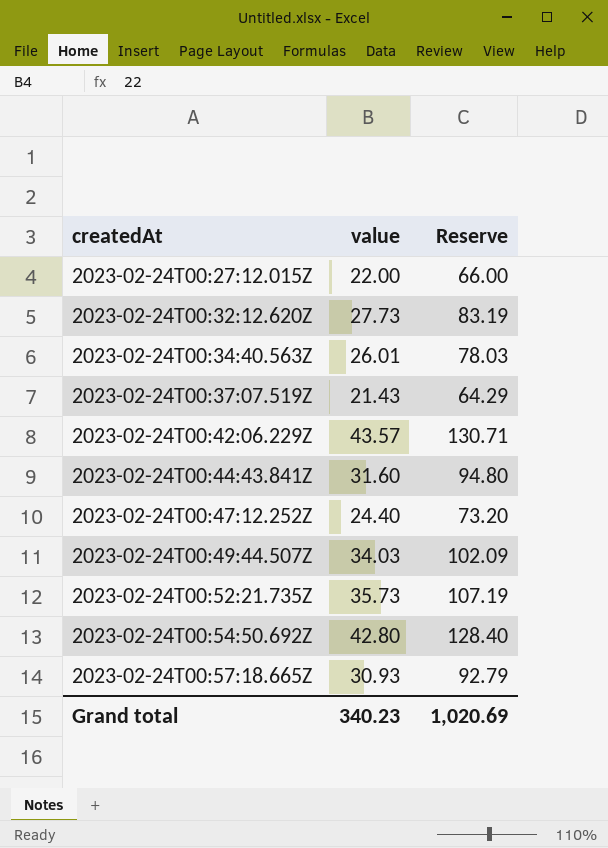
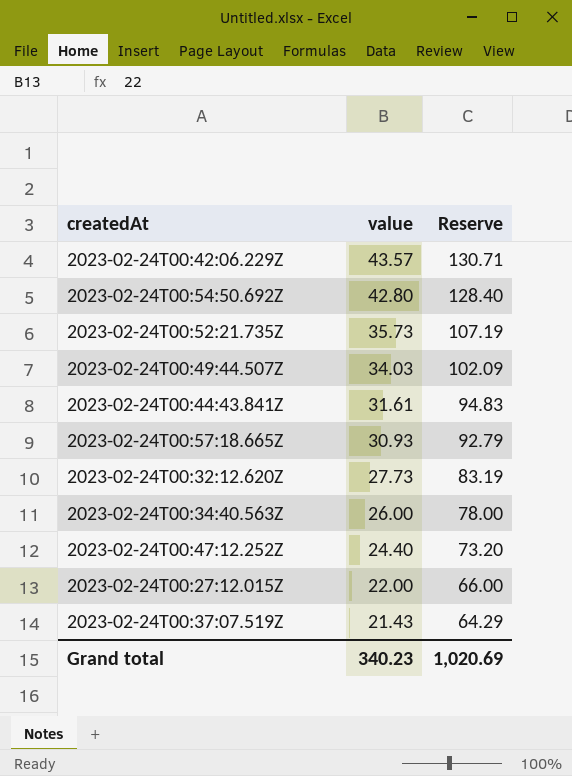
row order: createdAt ascending -> value descending
2023-02-24T00:44:43.841Z | value: 31.60 -> 31.61
2023-02-24T00:44:43.841Z | Reserve: 94.80 -> 94.83
2023-02-24T00:34:40.563Z | value: 26.01 -> 26.00
2023-02-24T00:34:40.563Z | Reserve: 78.03 -> 78.00

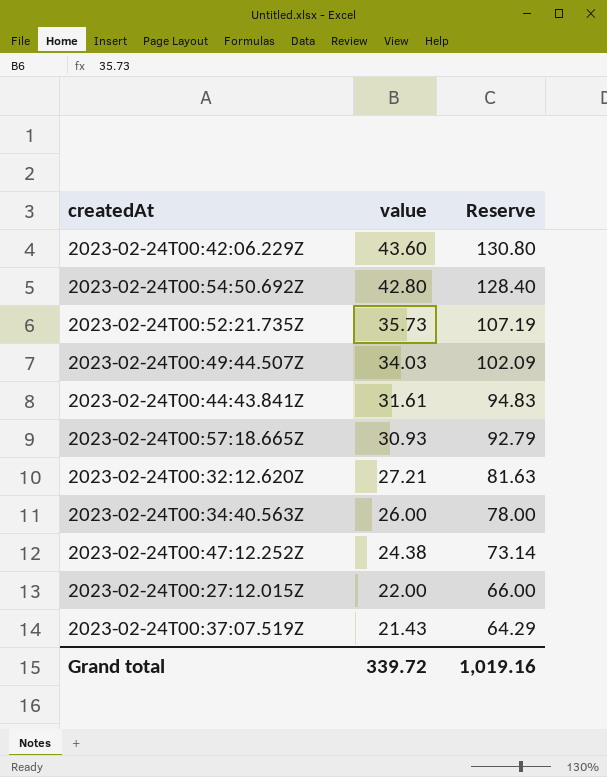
2023-02-24T00:42:06.229Z | value: 43.57 -> 43.60
2023-02-24T00:42:06.229Z | Reserve: 130.71 -> 130.80
2023-02-24T00:32:12.620Z | value: 27.73 -> 27.21
2023-02-24T00:32:12.620Z | Reserve: 83.19 -> 81.63
2023-02-24T00:47:12.252Z | value: 24.40 -> 24.38
2023-02-24T00:47:12.252Z | Reserve: 73.20 -> 73.14
Grand total | value: 340.23 -> 339.72
Grand total | Reserve: 1,020.69 -> 1,019.16

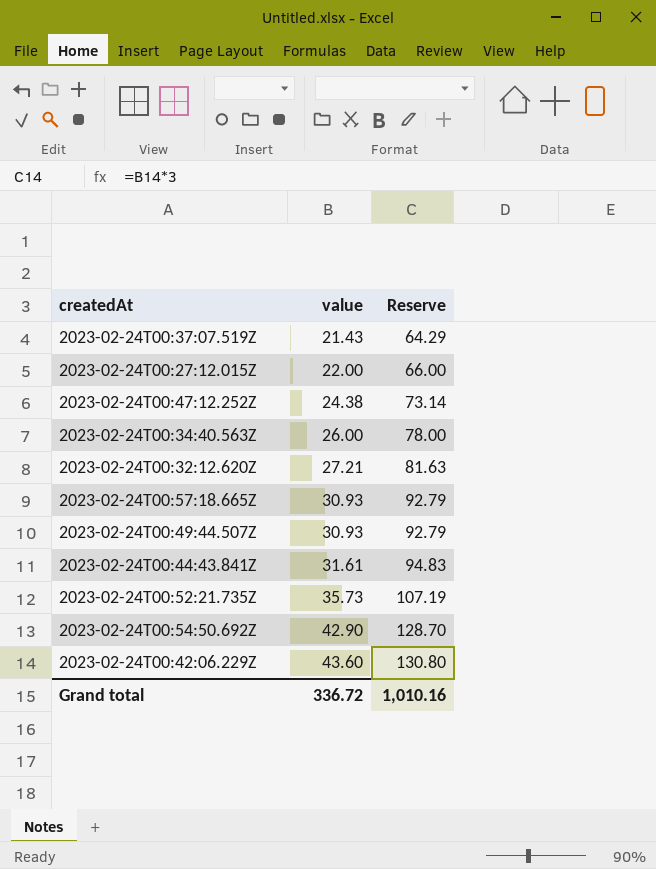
row order: value descending -> value ascending
2023-02-24T00:49:44.507Z | value: 34.03 -> 30.93
2023-02-24T00:49:44.507Z | Reserve: 102.09 -> 92.79
2023-02-24T00:54:50.692Z | value: 42.80 -> 42.90
2023-02-24T00:54:50.692Z | Reserve: 128.40 -> 128.70
Grand total | value: 339.72 -> 336.72
Grand total | Reserve: 1,019.16 -> 1,010.16

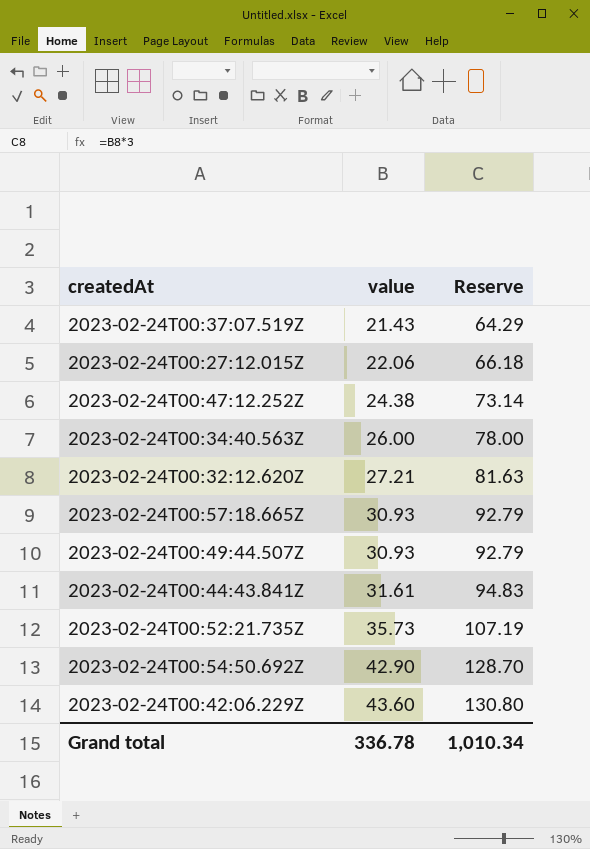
2023-02-24T00:27:12.015Z | value: 22.00 -> 22.06
2023-02-24T00:27:12.015Z | Reserve: 66.00 -> 66.18
Grand total | value: 336.72 -> 336.78
Grand total | Reserve: 1,010.16 -> 1,010.34

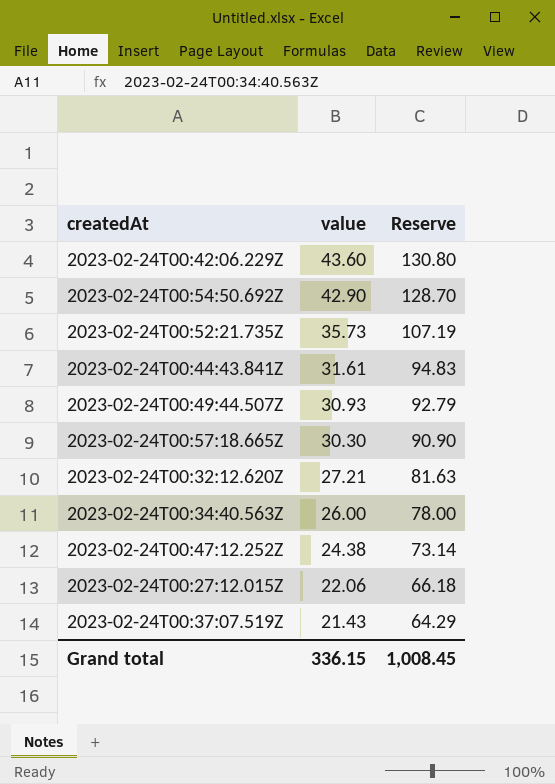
row order: value ascending -> value descending
2023-02-24T00:57:18.665Z | value: 30.93 -> 30.30
2023-02-24T00:57:18.665Z | Reserve: 92.79 -> 90.90
Grand total | value: 336.78 -> 336.15
Grand total | Reserve: 1,010.34 -> 1,008.45

